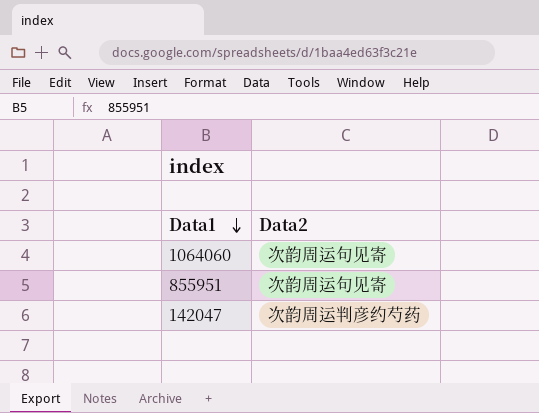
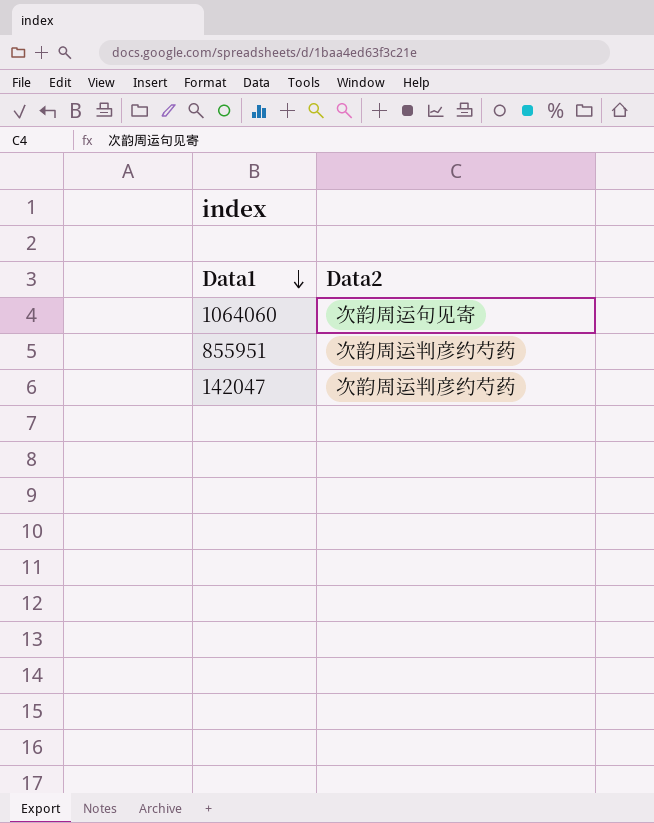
855951 | Data2: 次韵周运句见寄 -> 次韵周运判彦约芍药

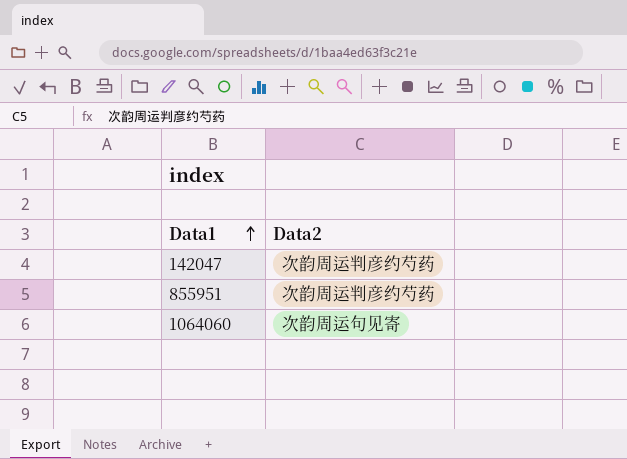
row order: Data1 descending -> Data1 ascending

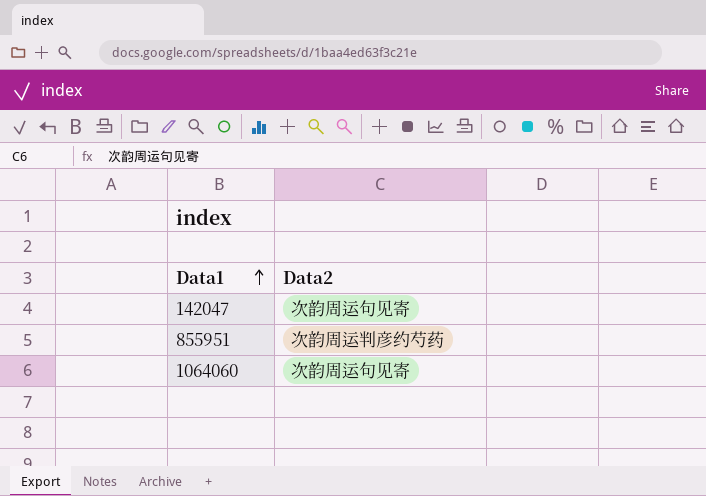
142047 | Data2: 次韵周运判彦约芍药 -> 次韵周运句见寄

